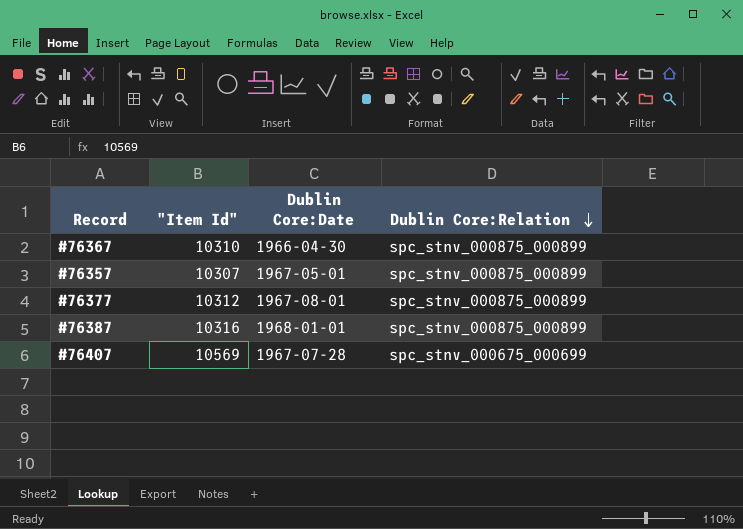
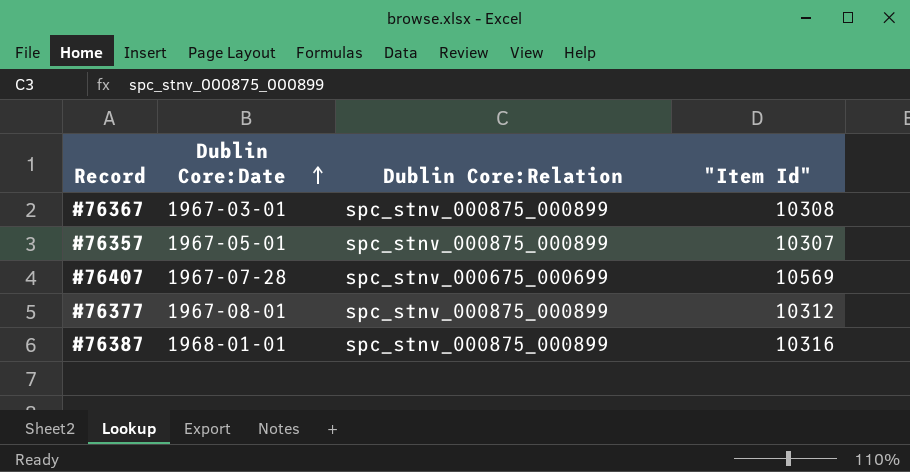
row order: Dublin Core:Relation descending -> Dublin Core:Date ascending
column "Item Id" | position: 2 -> 4
#76367 | Dublin Core:Date: 1966-04-30 -> 1967-03-01
#76367 | "Item Id": 10310 -> 10308

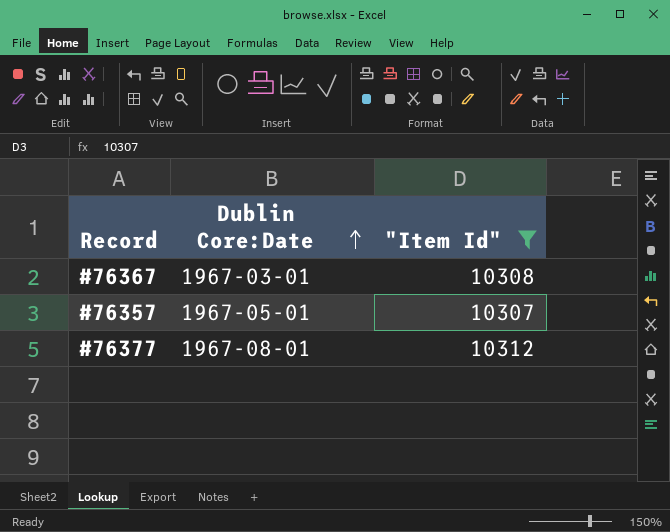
filter: none -> "Item Id" <= 10312
column Dublin Core:Relation | position: 3 -> none

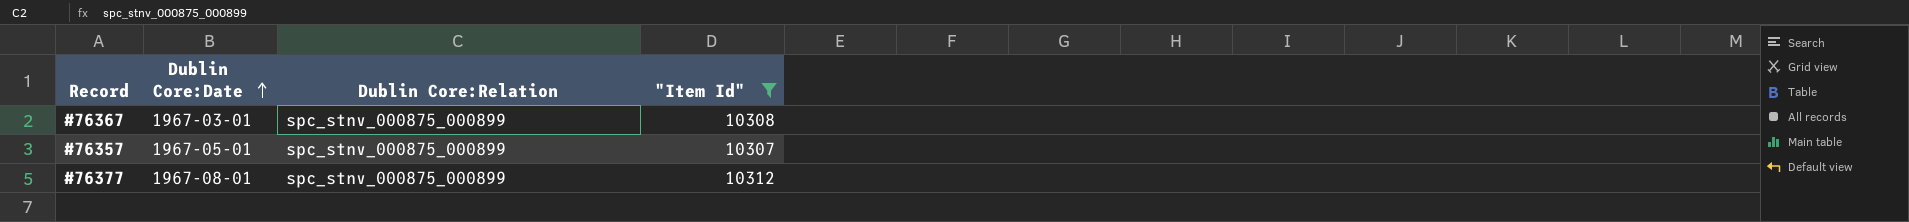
column Dublin Core:Relation | position: none -> 3

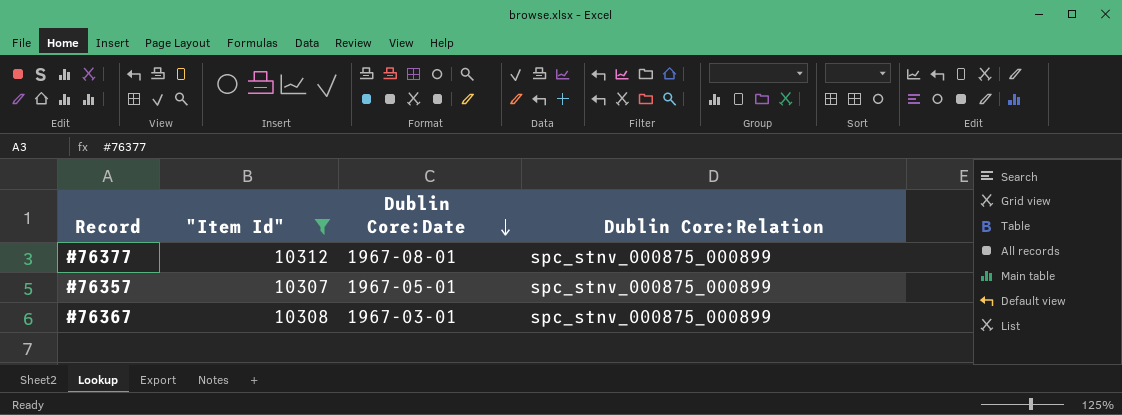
row order: Dublin Core:Date ascending -> Dublin Core:Date descending
column "Item Id" | position: 4 -> 2

